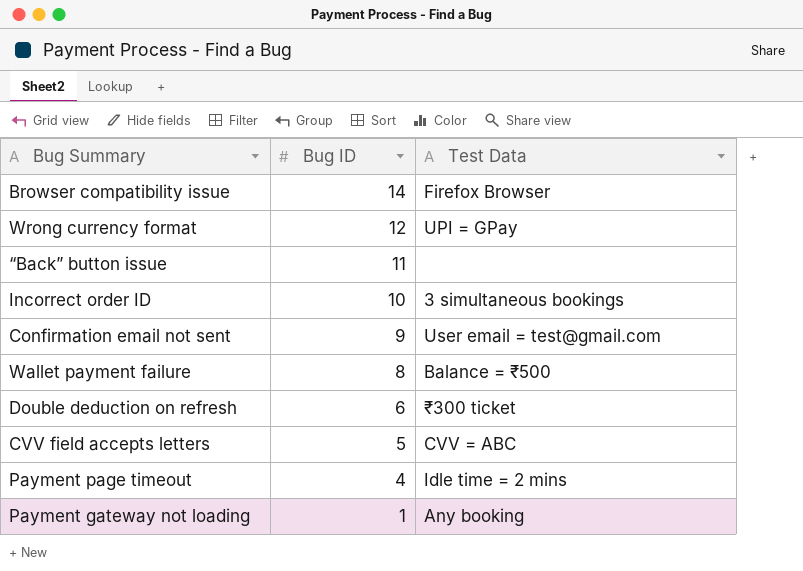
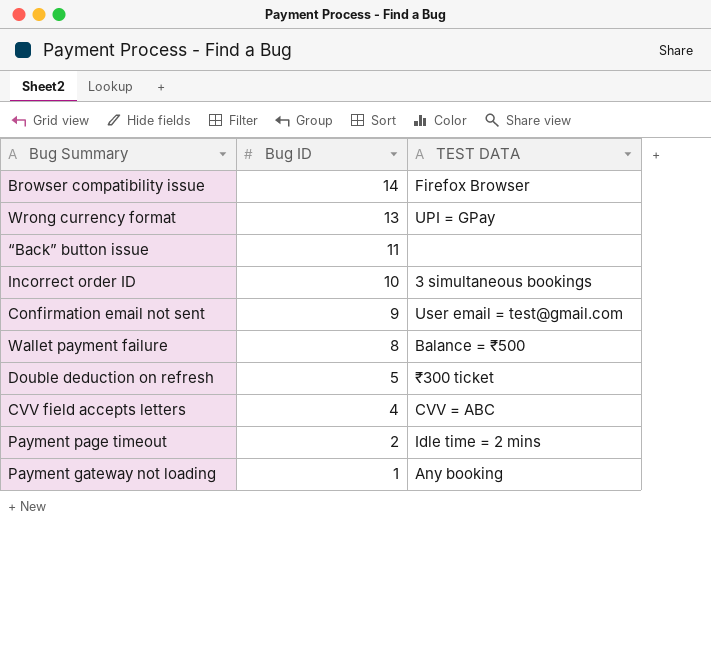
column name: Test Data -> TEST DATA
Wrong currency format | Bug ID: 12 -> 13
Double deduction on refresh | Bug ID: 6 -> 5
CVV field accepts letters | Bug ID: 5 -> 4
Payment page timeout | Bug ID: 4 -> 2

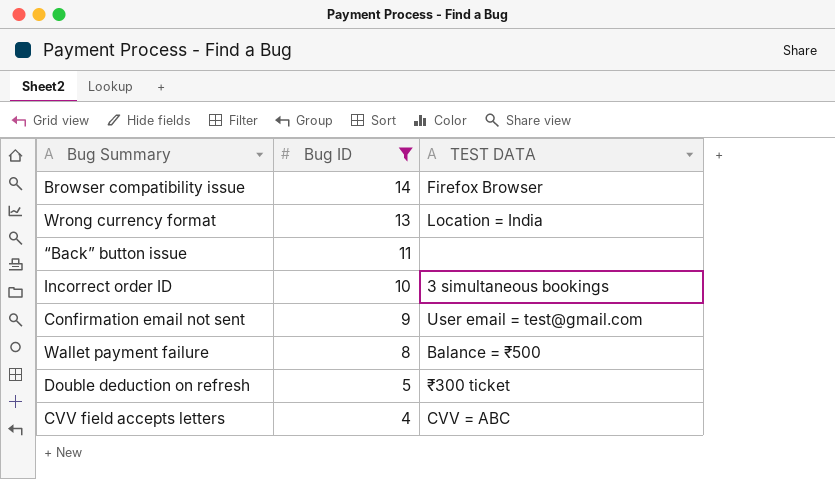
filter: none -> Bug ID >= 4
Wrong currency format | TEST DATA: UPI = GPay -> Location = India

